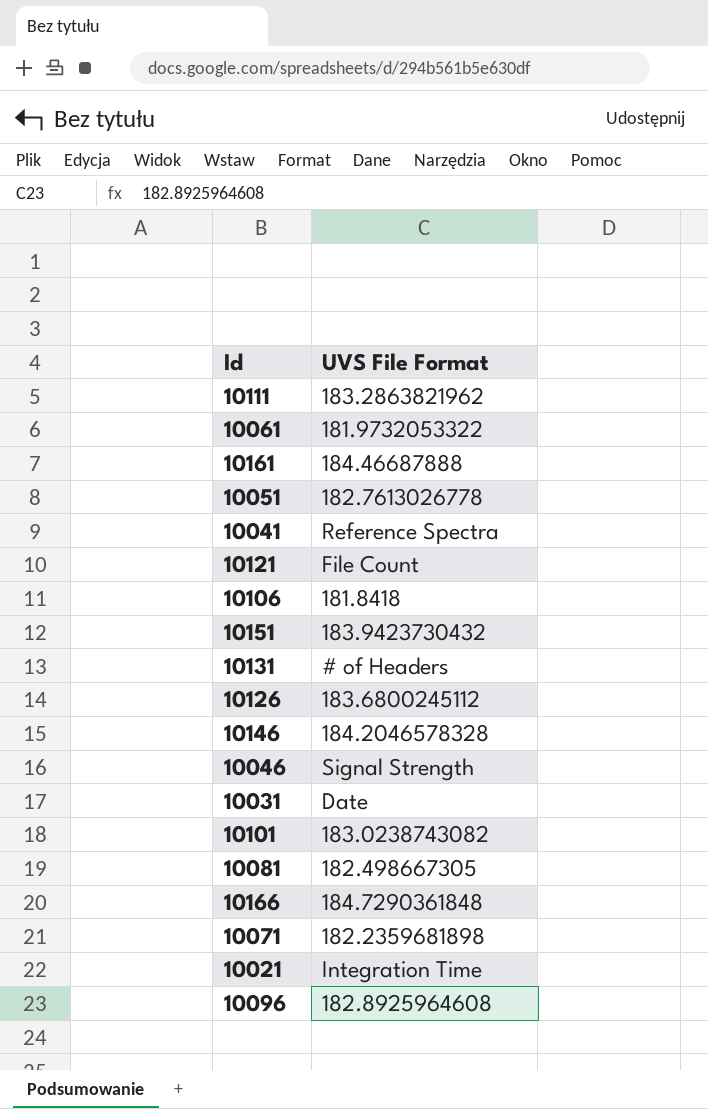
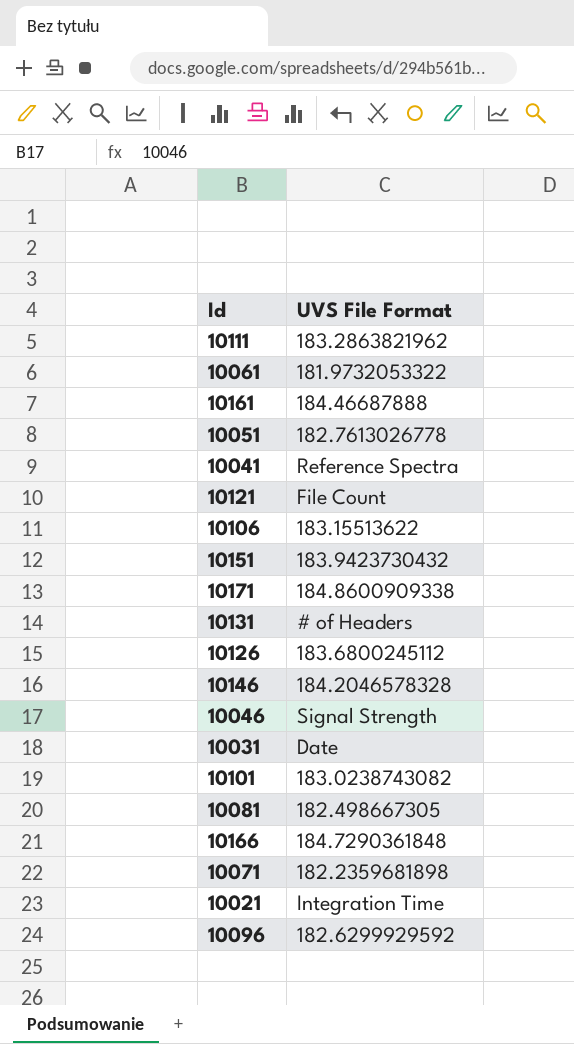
10106 | UVS File Format: 181.8418 -> 183.15513622
row 10171: none -> 184.8600909338
10096 | UVS File Format: 182.8925964608 -> 182.6299929592

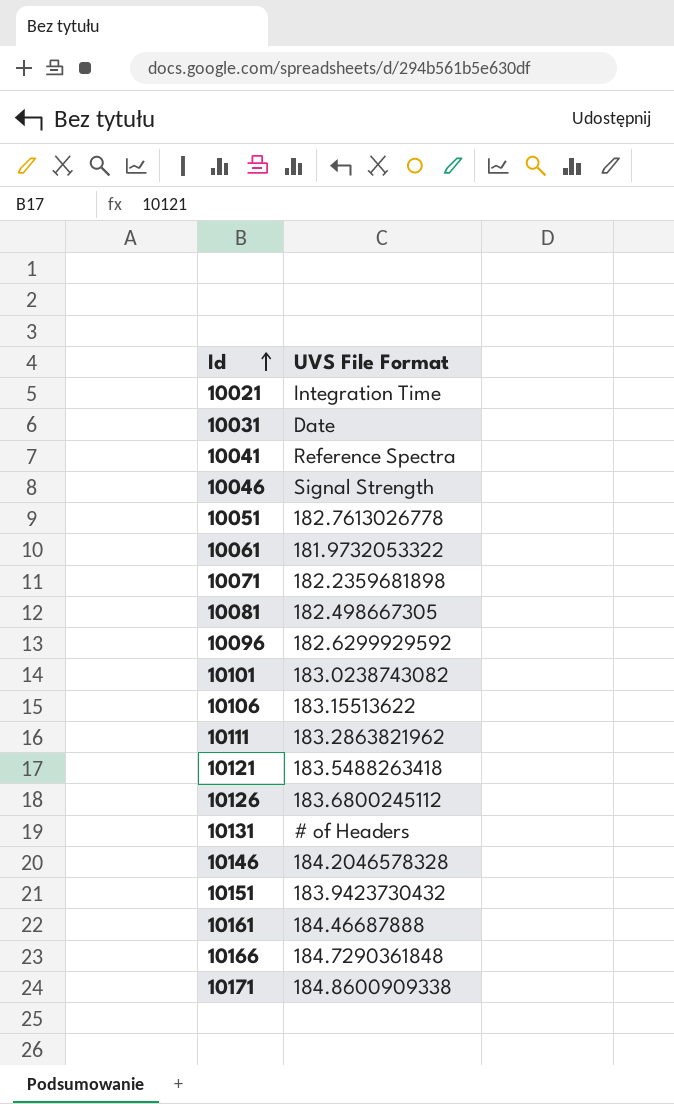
row order: none -> Id ascending
10121 | UVS File Format: File Count -> 183.5488263418

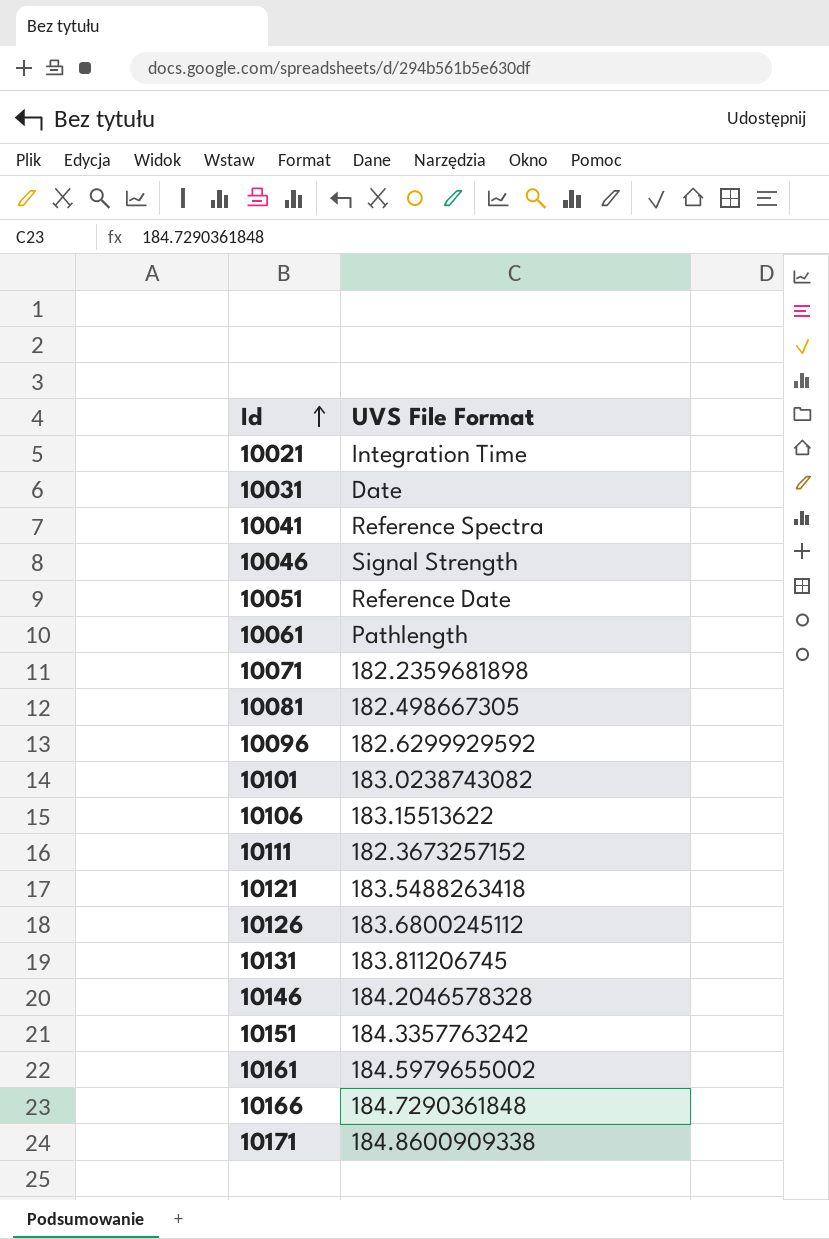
10051 | UVS File Format: 182.7613026778 -> Reference Date
10061 | UVS File Format: 181.9732053322 -> Pathlength
10111 | UVS File Format: 183.2863821962 -> 182.3673257152
10131 | UVS File Format: # of Headers -> 183.811206745
10151 | UVS File Format: 183.9423730432 -> 184.3357763242
10161 | UVS File Format: 184.46687888 -> 184.5979655002

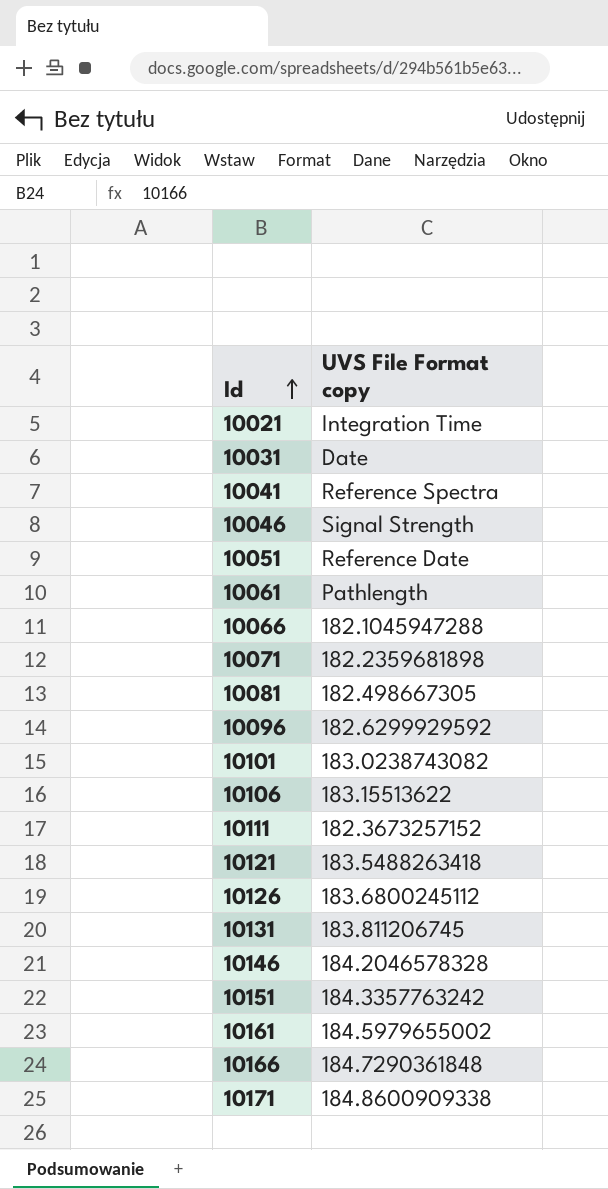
column name: UVS File Format -> UVS File Format copy
row 10066: none -> 182.1045947288

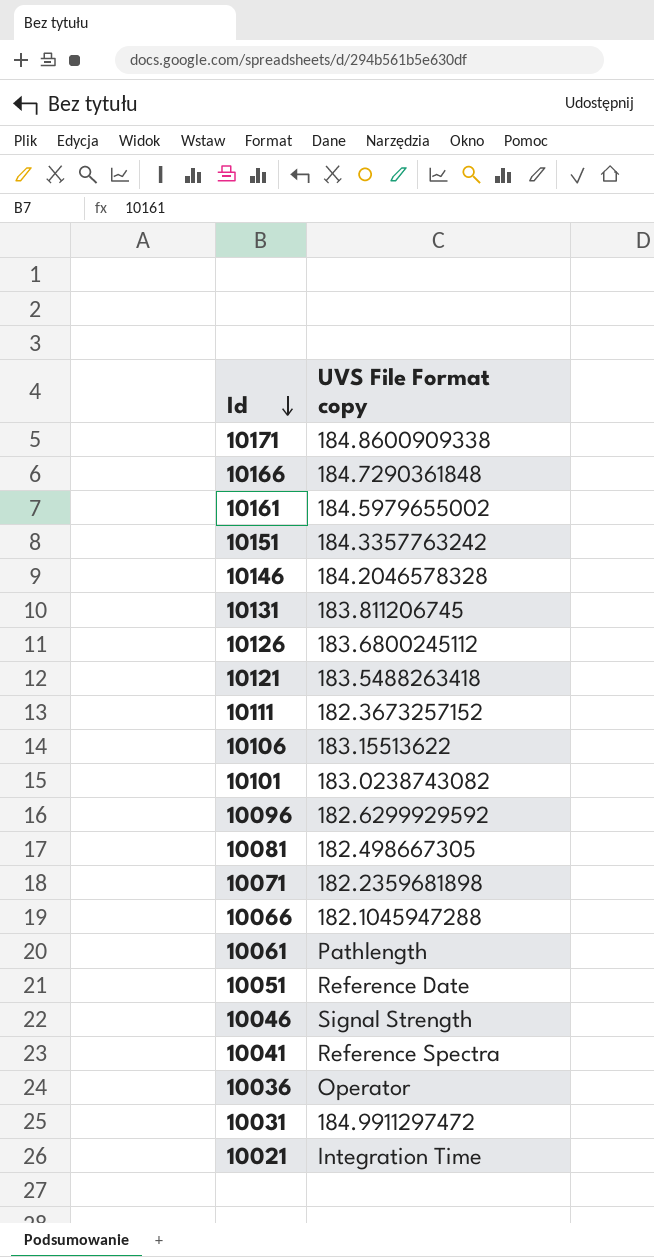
row order: Id ascending -> Id descending
row 10036: none -> Operator
10031 | UVS File Format copy: Date -> 184.9911297472

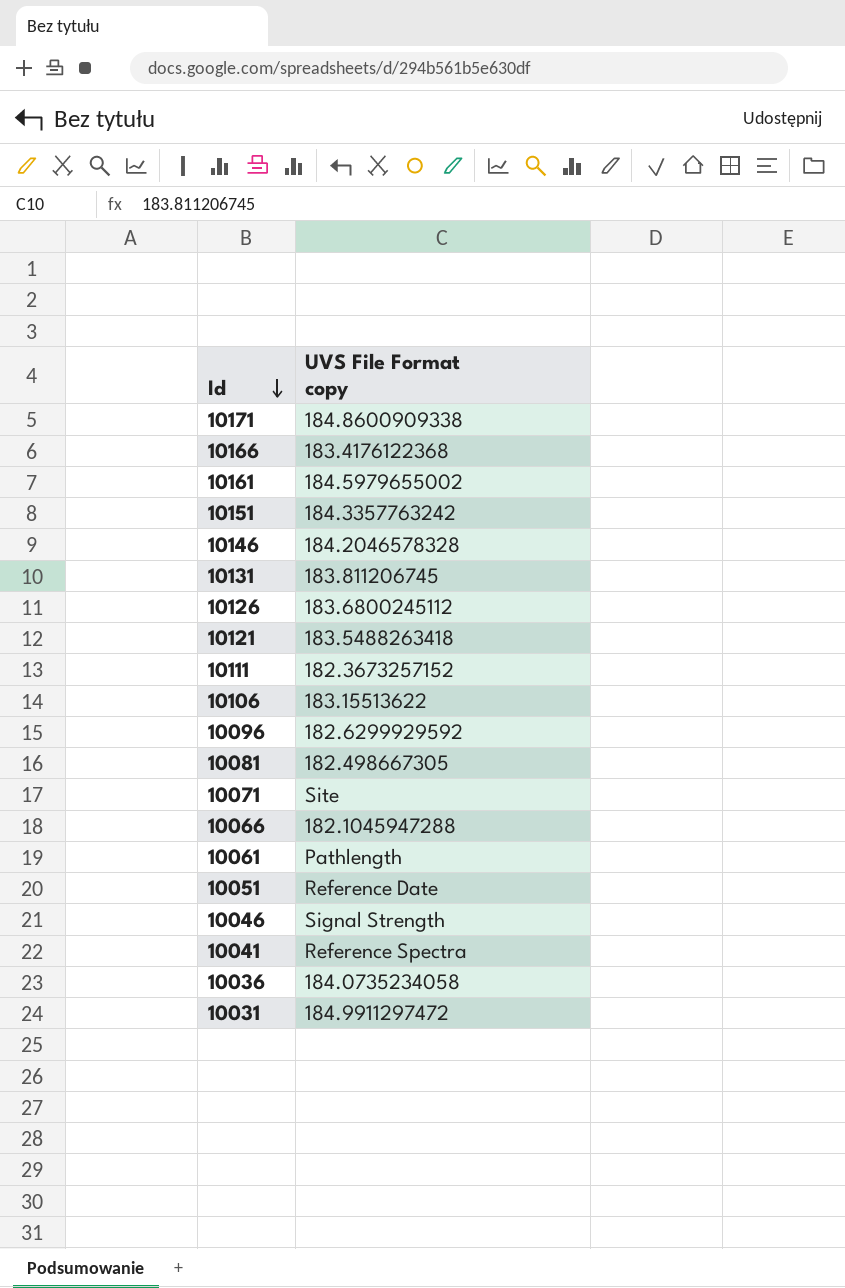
row 10101: 183.0238743082 -> none
row 10021: Integration Time -> none
10166 | UVS File Format copy: 184.7290361848 -> 183.4176122368
10071 | UVS File Format copy: 182.2359681898 -> Site
10036 | UVS File Format copy: Operator -> 184.0735234058

